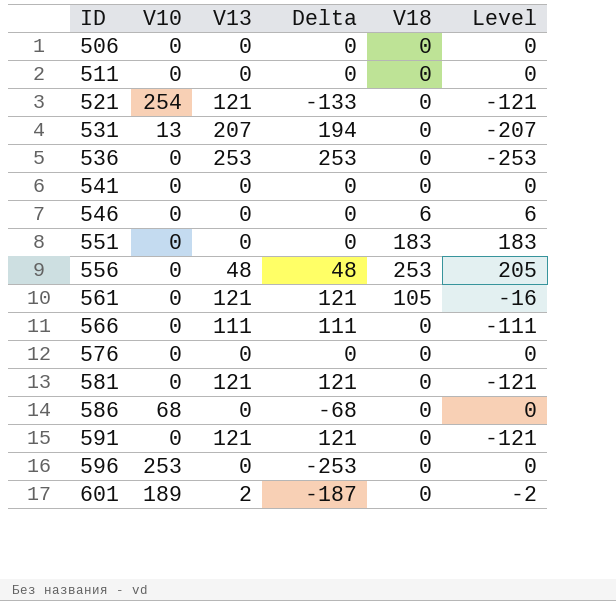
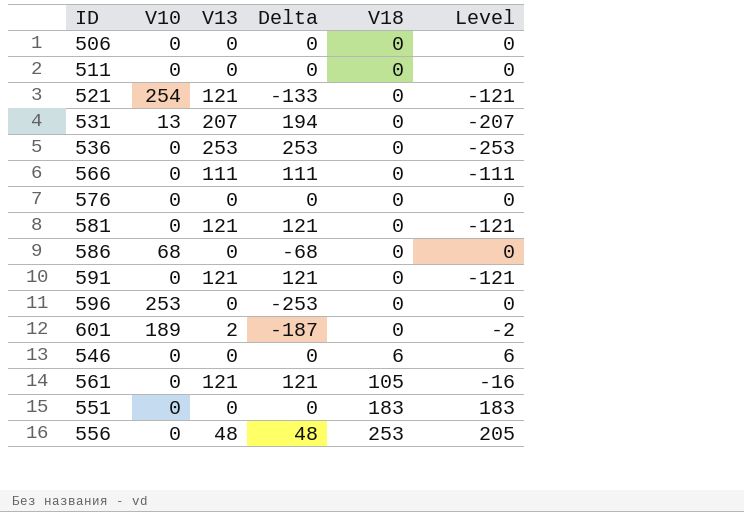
row order: ID ascending -> V18 ascending
row 541: 0 | 0 | 0 | 0 | 0 -> none

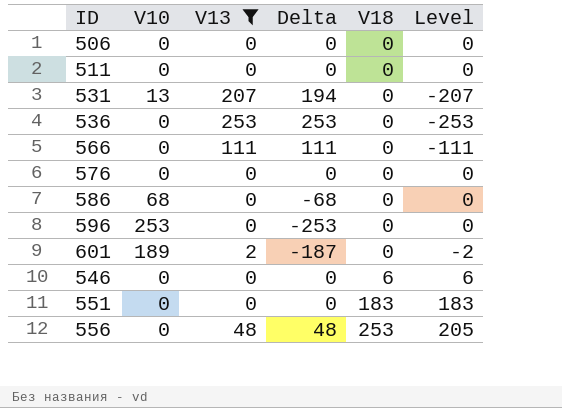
filter: none -> V13 != 121

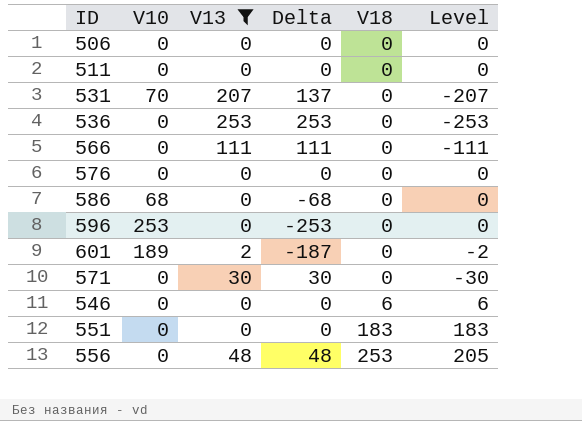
531 | V10: 13 -> 70
531 | Delta: 194 -> 137
row 571: none -> 0 | 30 | 30 | 0 | -30

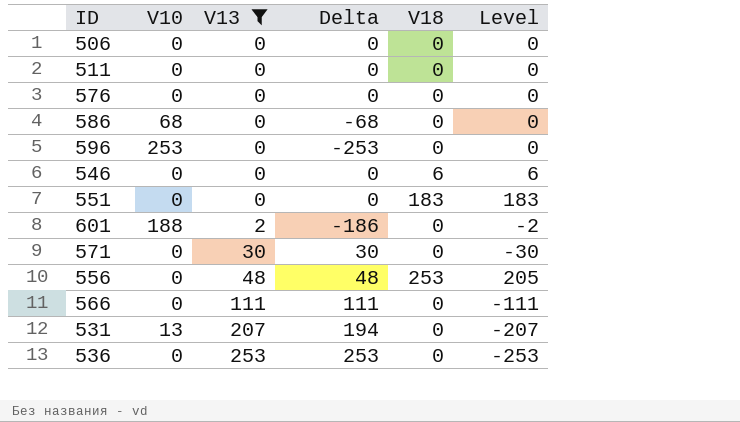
row order: V18 ascending -> V13 ascending
601 | V10: 189 -> 188
601 | Delta: -187 -> -186
531 | V10: 70 -> 13
531 | Delta: 137 -> 194

